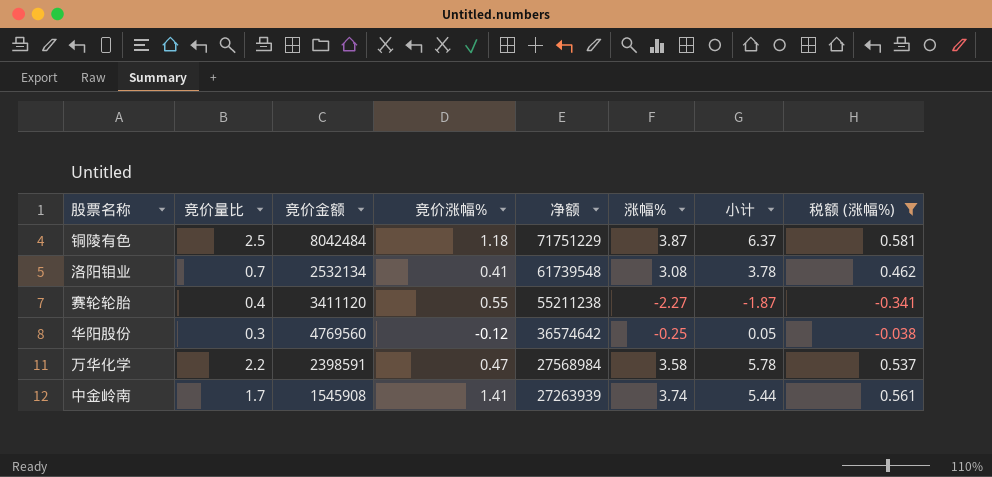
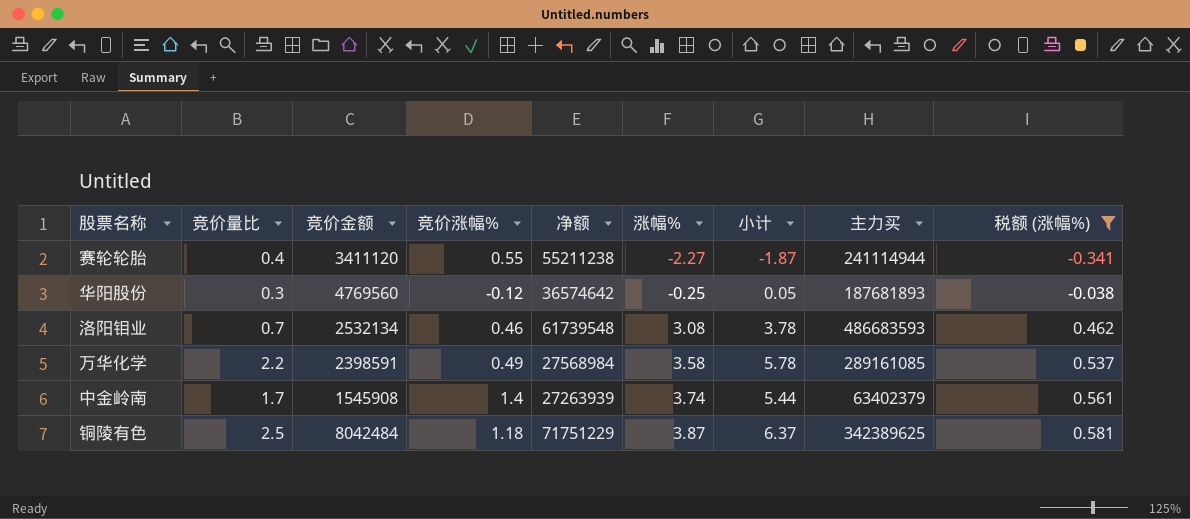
row order: 净额 descending -> 涨幅% ascending
column 主力买 | position: none -> 8
洛阳钼业 | 竞价涨幅%: 0.41 -> 0.46
万华化学 | 竞价涨幅%: 0.47 -> 0.49
中金岭南 | 竞价涨幅%: 1.41 -> 1.4

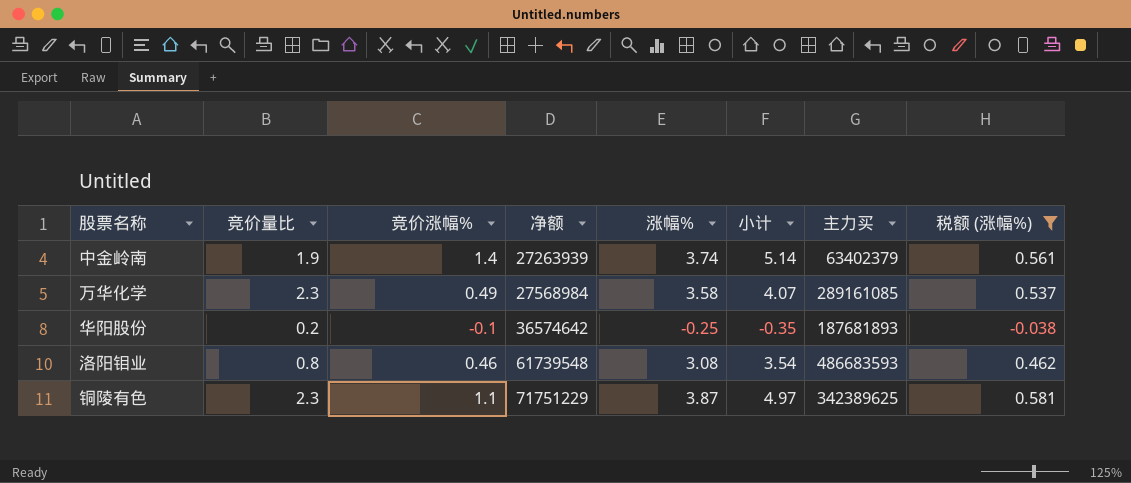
row order: 涨幅% ascending -> 净额 ascending
column 竞价金额 | position: 3 -> none
column 小计 | formula: [竞价量比] + [涨幅%] -> [竞价涨幅%] + [涨幅%]
row 赛轮轮胎: 0.4 | 3411120 | 0.55 | 55211238 | -2.27 | -1.87 | 241114944 | -0.341 -> none
中金岭南 | 竞价量比: 1.7 -> 1.9
万华化学 | 竞价量比: 2.2 -> 2.3
华阳股份 | 竞价量比: 0.3 -> 0.2
华阳股份 | 竞价涨幅%: -0.12 -> -0.1
洛阳钼业 | 竞价量比: 0.7 -> 0.8
铜陵有色 | 竞价量比: 2.5 -> 2.3
铜陵有色 | 竞价涨幅%: 1.18 -> 1.1

